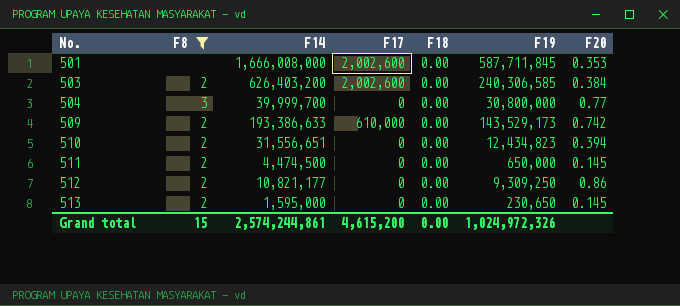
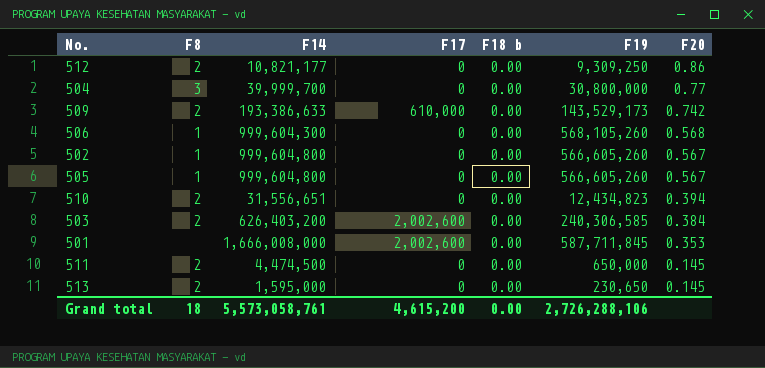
filter: F8 != 1 -> none
row order: No. ascending -> F20 descending
column name: F18 -> F18 b
Grand total | F8: 15 -> 18
Grand total | F14: 2,574,244,861 -> 5,573,058,761
Grand total | F19: 1,024,972,326 -> 2,726,288,106

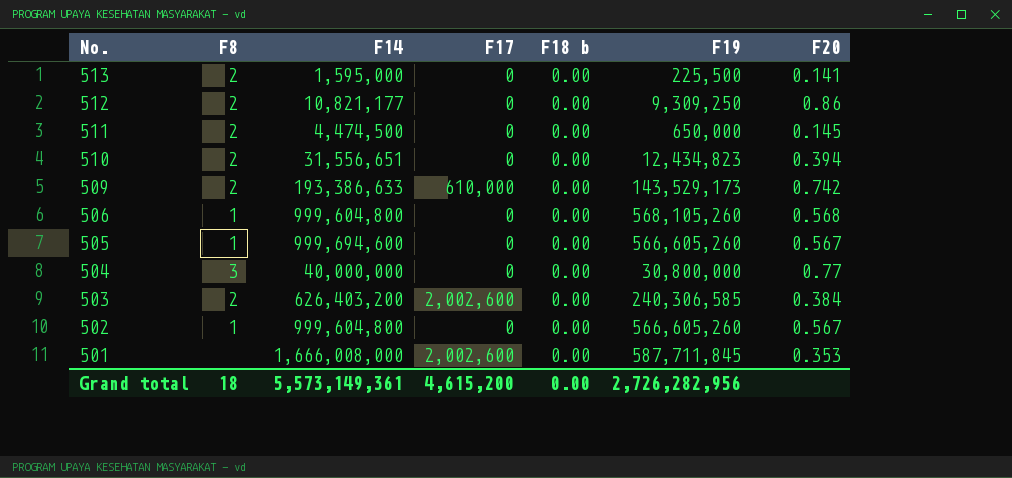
row order: F20 descending -> No. descending
513 | F19: 230,650 -> 225,500
513 | F20: 0.145 -> 0.141
506 | F14: 999,604,300 -> 999,604,800
505 | F14: 999,604,800 -> 999,694,600
504 | F14: 39,999,700 -> 40,000,000
Grand total | F14: 5,573,058,761 -> 5,573,149,361
Grand total | F19: 2,726,288,106 -> 2,726,282,956

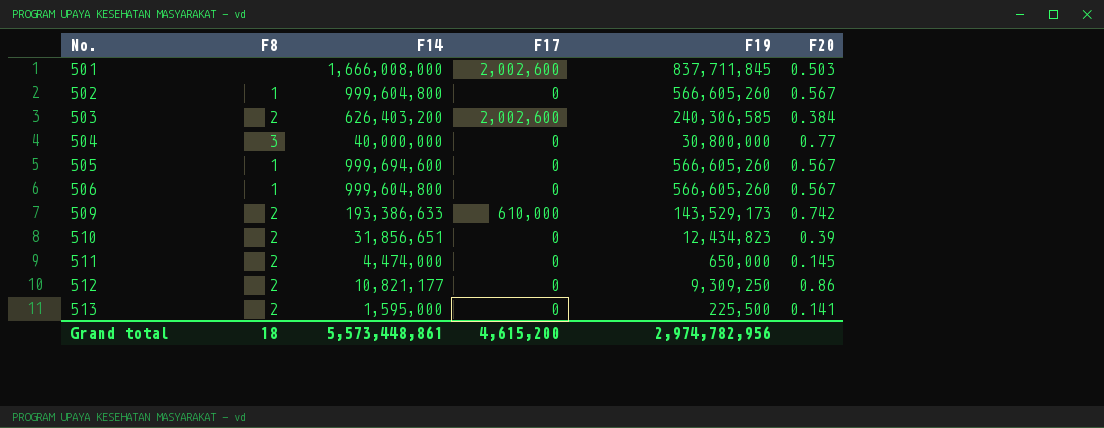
row order: No. descending -> No. ascending
column F18 b | position: 5 -> none
501 | F19: 587,711,845 -> 837,711,845
501 | F20: 0.353 -> 0.503
506 | F19: 568,105,260 -> 566,605,260
506 | F20: 0.568 -> 0.567
510 | F14: 31,556,651 -> 31,856,651
510 | F20: 0.394 -> 0.39
511 | F14: 4,474,500 -> 4,474,000
Grand total | F14: 5,573,149,361 -> 5,573,448,861
Grand total | F19: 2,726,282,956 -> 2,974,782,956

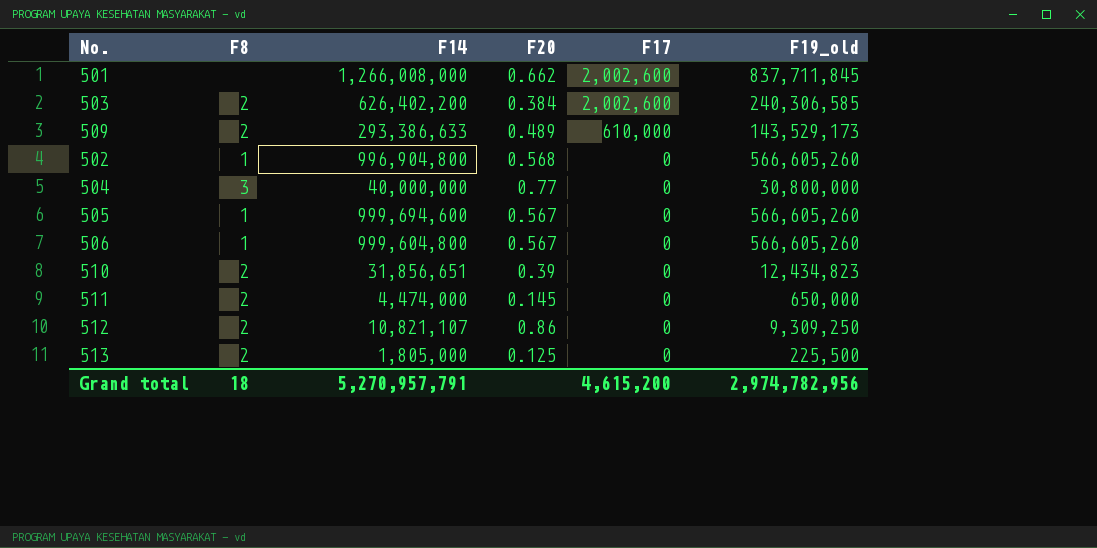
row order: No. ascending -> F17 descending
column F20 | position: 6 -> 4
column name: F19 -> F19_old
501 | F14: 1,666,008,000 -> 1,266,008,000
501 | F20: 0.503 -> 0.662
503 | F14: 626,403,200 -> 626,402,200
509 | F14: 193,386,633 -> 293,386,633
509 | F20: 0.742 -> 0.489
502 | F14: 999,604,800 -> 996,904,800
502 | F20: 0.567 -> 0.568
512 | F14: 10,821,177 -> 10,821,107
513 | F14: 1,595,000 -> 1,805,000
513 | F20: 0.141 -> 0.125
Grand total | F14: 5,573,448,861 -> 5,270,957,791

